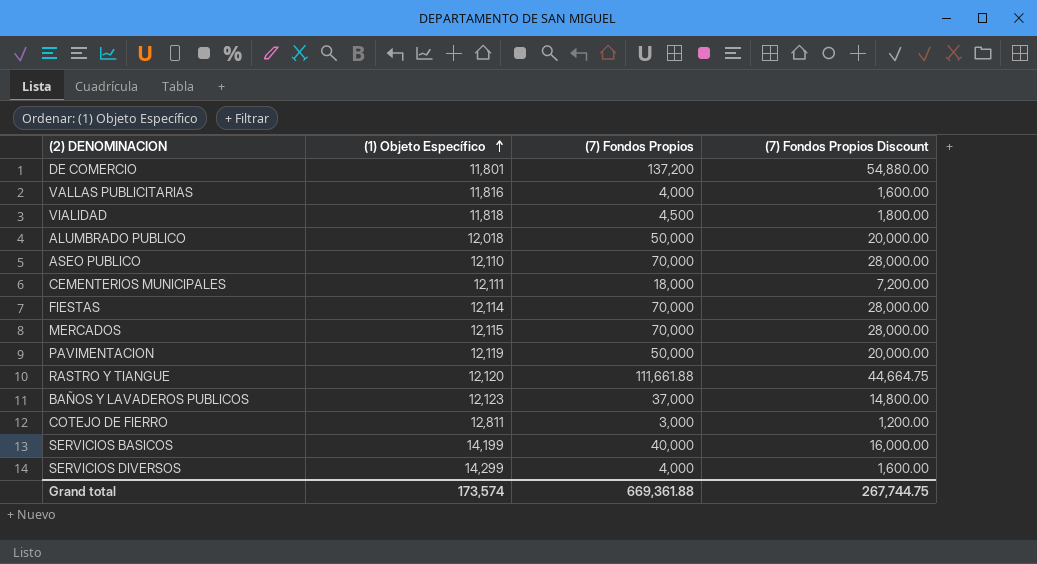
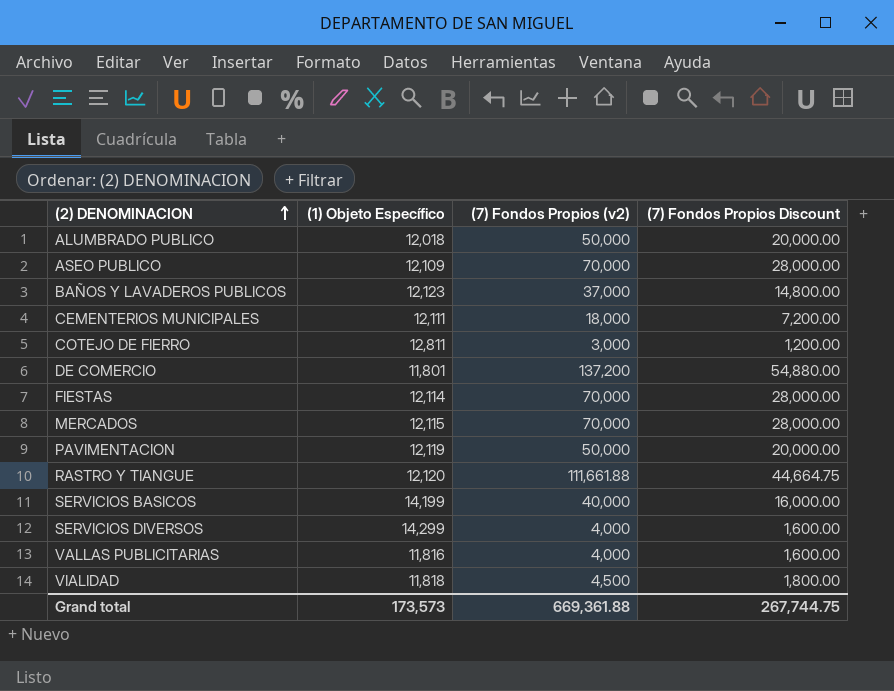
row order: (1) Objeto Específico ascending -> (2) DENOMINACION ascending
column name: (7) Fondos Propios -> (7) Fondos Propios (v2)
ASEO PUBLICO | (1) Objeto Específico: 12,110 -> 12,109
Grand total | (1) Objeto Específico: 173,574 -> 173,573

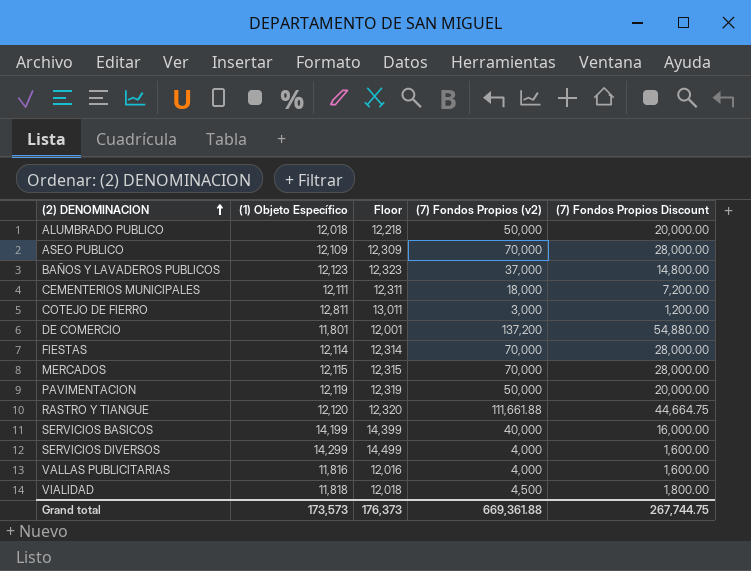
column Floor | formula: none -> [(1) Objeto Específico] + 200

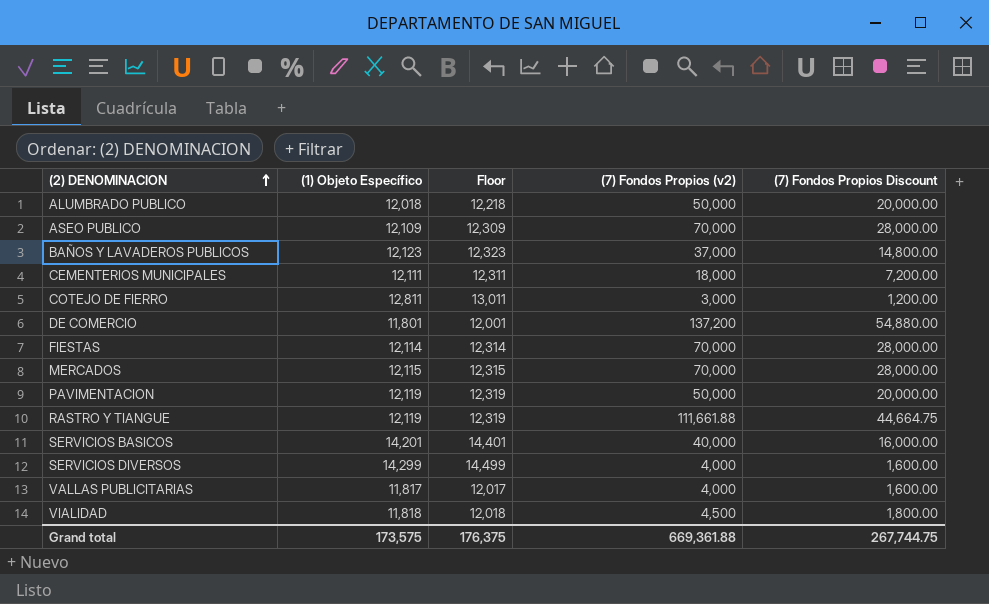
RASTRO Y TIANGUE | (1) Objeto Específico: 12,120 -> 12,119
RASTRO Y TIANGUE | Floor: 12,320 -> 12,319
SERVICIOS BASICOS | (1) Objeto Específico: 14,199 -> 14,201
SERVICIOS BASICOS | Floor: 14,399 -> 14,401
VALLAS PUBLICITARIAS | (1) Objeto Específico: 11,816 -> 11,817
VALLAS PUBLICITARIAS | Floor: 12,016 -> 12,017
Grand total | (1) Objeto Específico: 173,573 -> 173,575
Grand total | Floor: 176,373 -> 176,375

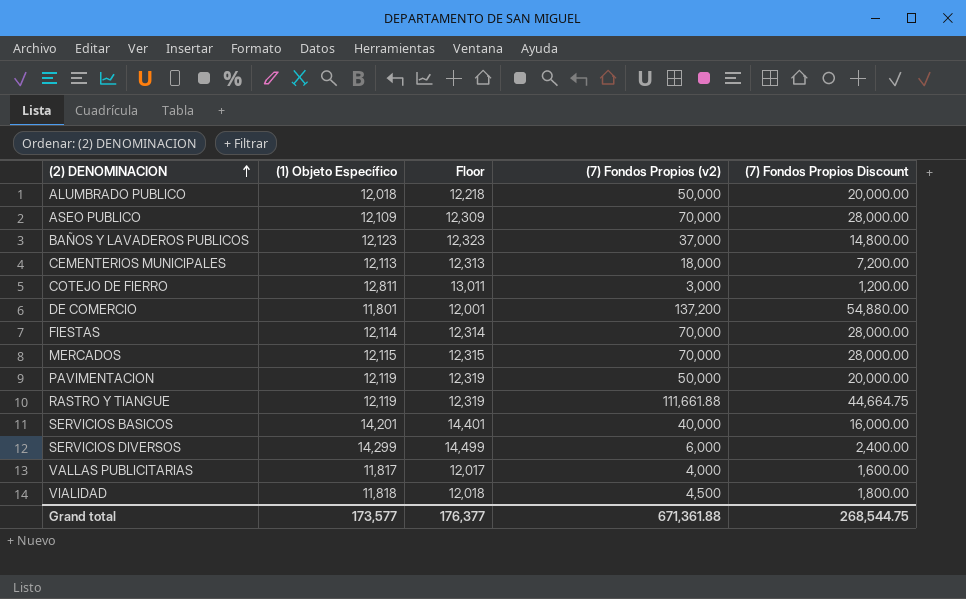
CEMENTERIOS MUNICIPALES | (1) Objeto Específico: 12,111 -> 12,113
CEMENTERIOS MUNICIPALES | Floor: 12,311 -> 12,313
SERVICIOS DIVERSOS | (7) Fondos Propios (v2): 4,000 -> 6,000
SERVICIOS DIVERSOS | (7) Fondos Propios Discount: 1,600.00 -> 2,400.00
Grand total | (1) Objeto Específico: 173,575 -> 173,577
Grand total | Floor: 176,375 -> 176,377
Grand total | (7) Fondos Propios (v2): 669,361.88 -> 671,361.88
Grand total | (7) Fondos Propios Discount: 267,744.75 -> 268,544.75

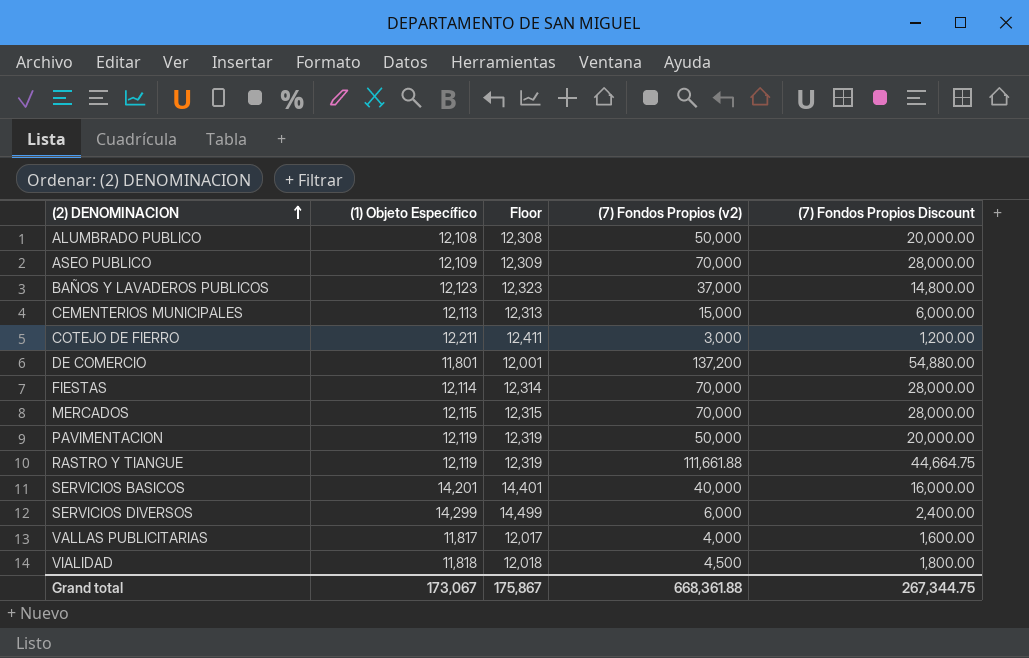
ALUMBRADO PUBLICO | (1) Objeto Específico: 12,018 -> 12,108
ALUMBRADO PUBLICO | Floor: 12,218 -> 12,308
CEMENTERIOS MUNICIPALES | (7) Fondos Propios (v2): 18,000 -> 15,000
CEMENTERIOS MUNICIPALES | (7) Fondos Propios Discount: 7,200.00 -> 6,000.00
COTEJO DE FIERRO | (1) Objeto Específico: 12,811 -> 12,211
COTEJO DE FIERRO | Floor: 13,011 -> 12,411
Grand total | (1) Objeto Específico: 173,577 -> 173,067
Grand total | Floor: 176,377 -> 175,867
Grand total | (7) Fondos Propios (v2): 671,361.88 -> 668,361.88
Grand total | (7) Fondos Propios Discount: 268,544.75 -> 267,344.75

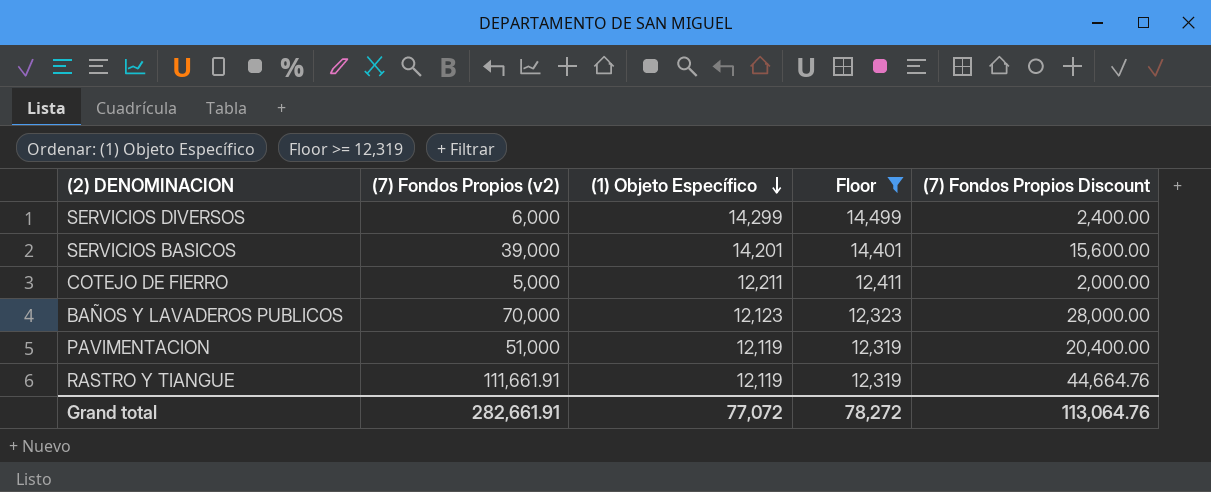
filter: none -> Floor >= 12,319
row order: (2) DENOMINACION ascending -> (1) Objeto Específico descending
column (7) Fondos Propios (v2) | position: 4 -> 2
SERVICIOS BASICOS | (7) Fondos Propios (v2): 40,000 -> 39,000
SERVICIOS BASICOS | (7) Fondos Propios Discount: 16,000.00 -> 15,600.00
COTEJO DE FIERRO | (7) Fondos Propios (v2): 3,000 -> 5,000
COTEJO DE FIERRO | (7) Fondos Propios Discount: 1,200.00 -> 2,000.00
BAÑOS Y LAVADEROS PUBLICOS | (7) Fondos Propios (v2): 37,000 -> 70,000
BAÑOS Y LAVADEROS PUBLICOS | (7) Fondos Propios Discount: 14,800.00 -> 28,000.00
PAVIMENTACION | (7) Fondos Propios (v2): 50,000 -> 51,000
PAVIMENTACION | (7) Fondos Propios Discount: 20,000.00 -> 20,400.00
RASTRO Y TIANGUE | (7) Fondos Propios (v2): 111,661.88 -> 111,661.91
RASTRO Y TIANGUE | (7) Fondos Propios Discount: 44,664.75 -> 44,664.76
Grand total | (7) Fondos Propios (v2): 668,361.88 -> 282,661.91
Grand total | (1) Objeto Específico: 173,067 -> 77,072
Grand total | Floor: 175,867 -> 78,272
Grand total | (7) Fondos Propios Discount: 267,344.75 -> 113,064.76

